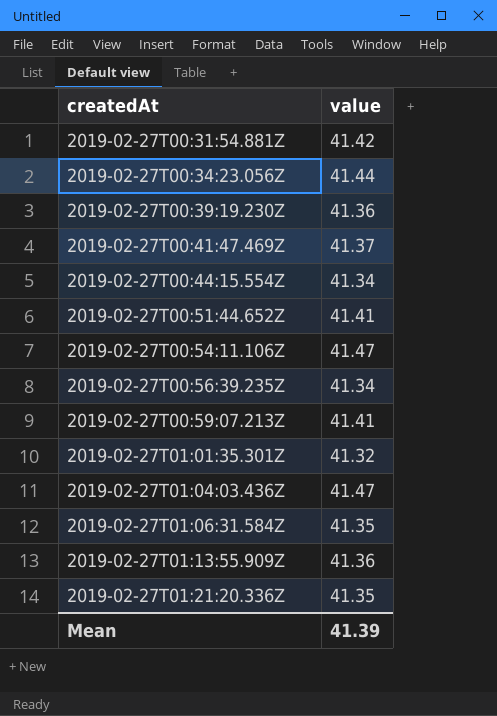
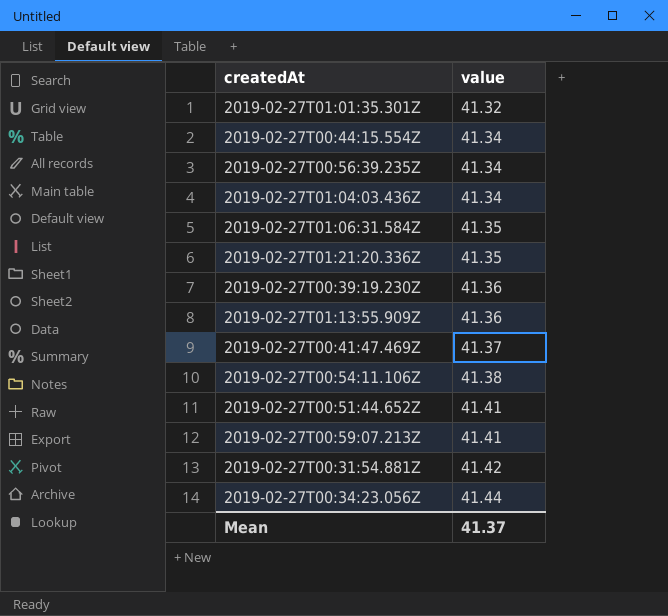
row order: createdAt ascending -> value ascending
2019-02-27T01:04:03.436Z | value: 41.47 -> 41.34
2019-02-27T00:54:11.106Z | value: 41.47 -> 41.38
Mean | value: 41.39 -> 41.37

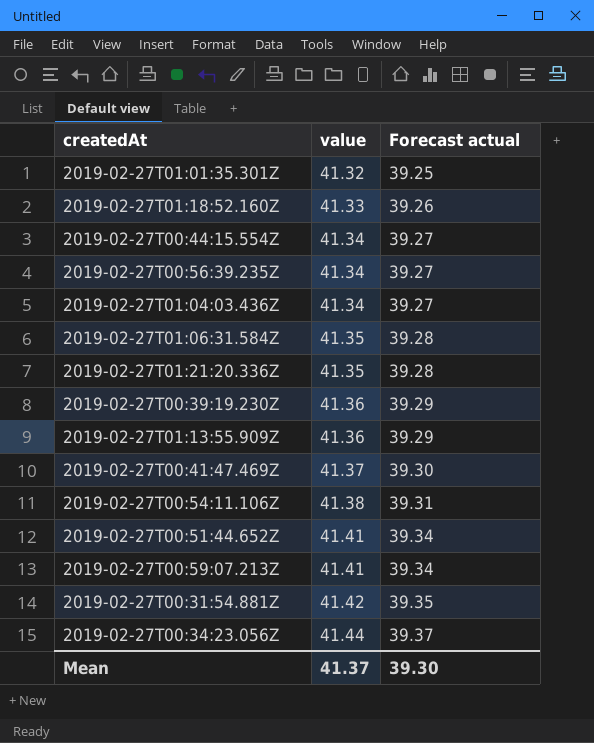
column Forecast actual | formula: none -> [value] * 0.95
row 2019-02-27T01:18:52.160Z: none -> 41.33 | 39.26

